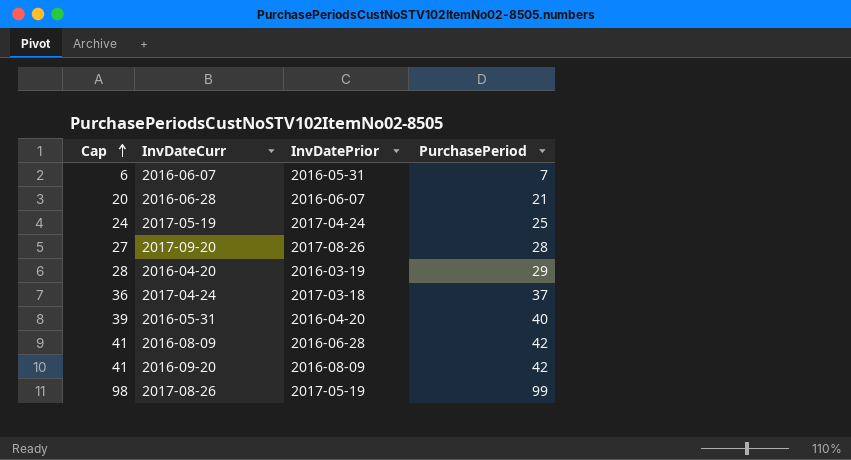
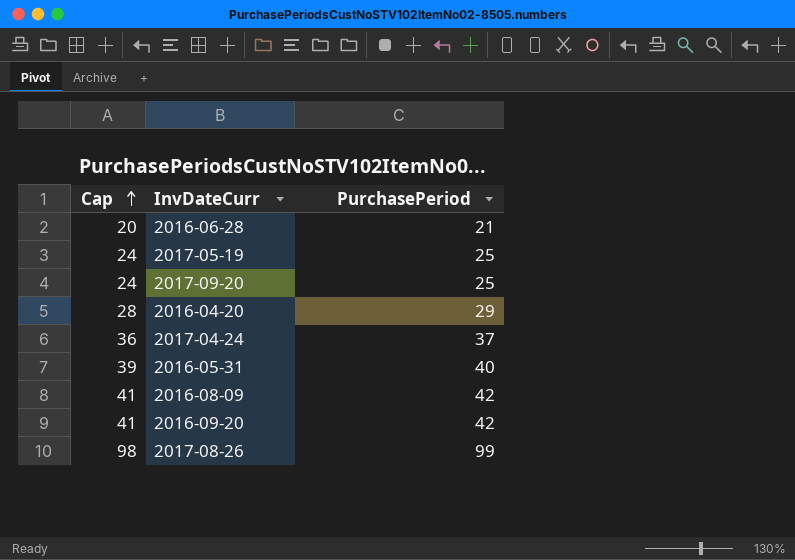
column InvDatePrior | position: 3 -> none
row 2016-06-07: 6 | 2016-05-31 | 7 -> none
2017-09-20 | Cap: 27 -> 24
2017-09-20 | PurchasePeriod: 28 -> 25

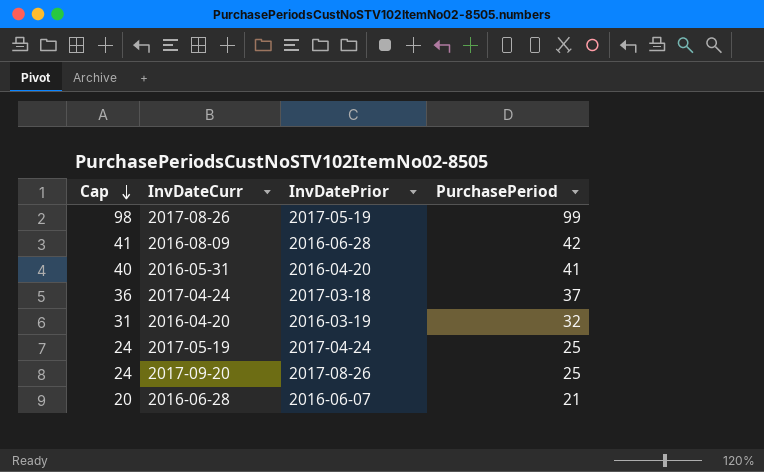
row order: Cap ascending -> Cap descending
column InvDatePrior | position: none -> 3
row 2016-09-20: 41 | 42 -> none
2016-05-31 | Cap: 39 -> 40
2016-05-31 | PurchasePeriod: 40 -> 41
2016-04-20 | Cap: 28 -> 31
2016-04-20 | PurchasePeriod: 29 -> 32

